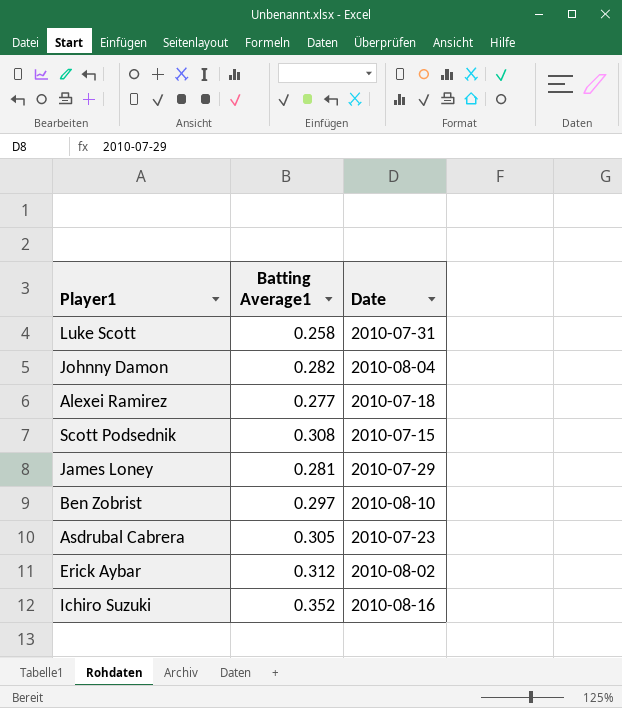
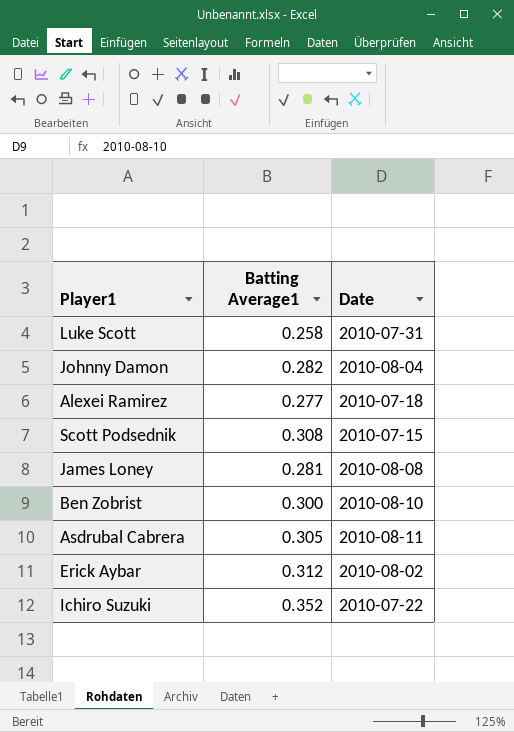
James Loney | Date: 2010-07-29 -> 2010-08-08
Ben Zobrist | Batting Average1: 0.297 -> 0.300
Asdrubal Cabrera | Date: 2010-07-23 -> 2010-08-11
Ichiro Suzuki | Date: 2010-08-16 -> 2010-07-22

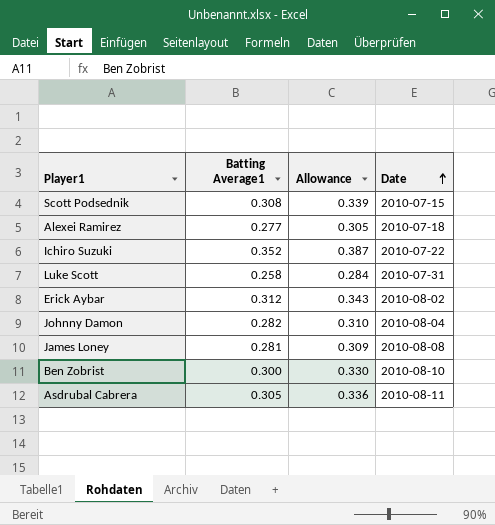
row order: none -> Date ascending
column Allowance | formula: none -> [Batting Average1] * 1.1

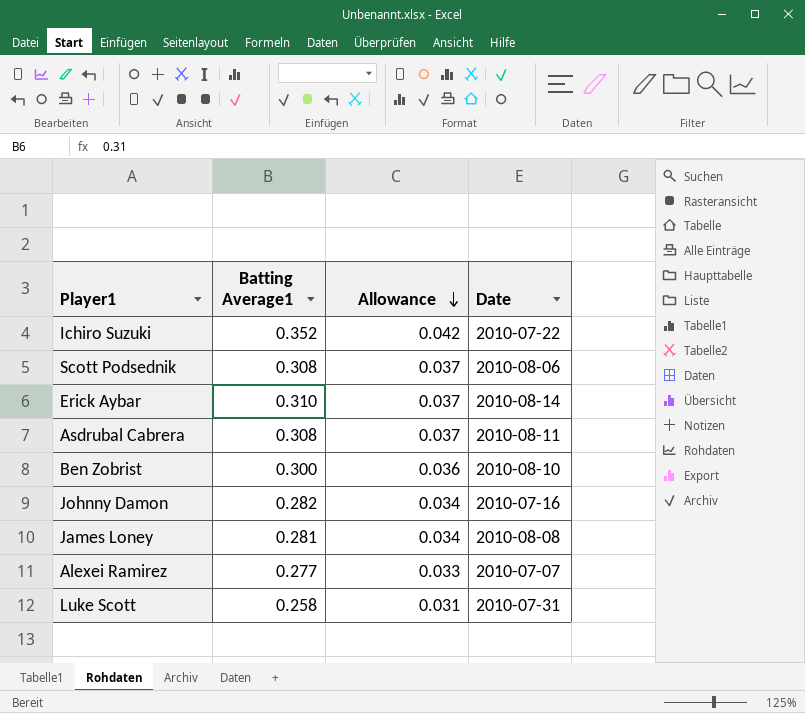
row order: Date ascending -> Allowance descending
column Allowance | formula: [Batting Average1] * 1.1 -> [Batting Average1] * 0.12
Scott Podsednik | Date: 2010-07-15 -> 2010-08-06
Erick Aybar | Batting Average1: 0.312 -> 0.310
Erick Aybar | Date: 2010-08-02 -> 2010-08-14
Asdrubal Cabrera | Batting Average1: 0.305 -> 0.308
Johnny Damon | Date: 2010-08-04 -> 2010-07-16
Alexei Ramirez | Date: 2010-07-18 -> 2010-07-07

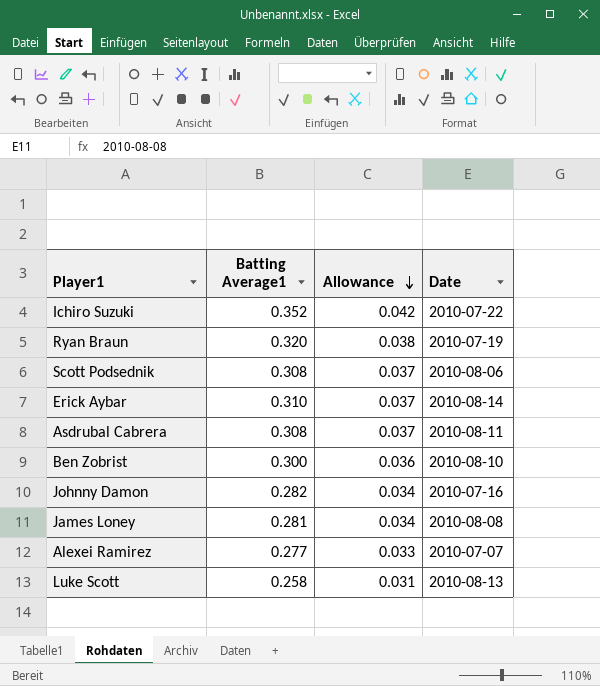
row Ryan Braun: none -> 0.320 | 0.038 | 2010-07-19
Luke Scott | Date: 2010-07-31 -> 2010-08-13

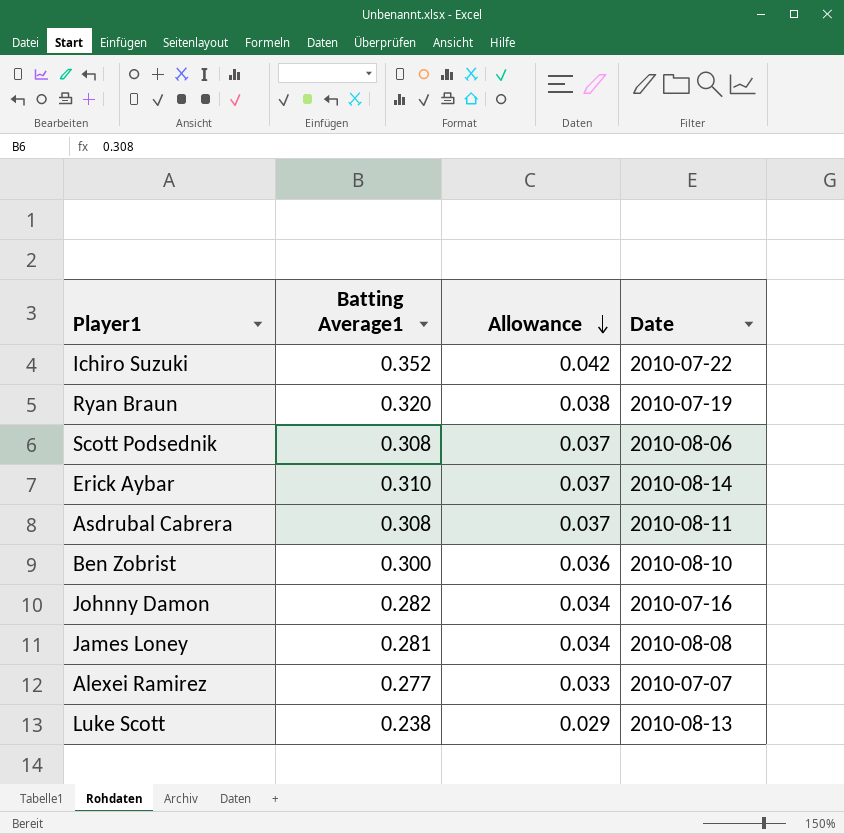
Luke Scott | Batting Average1: 0.258 -> 0.238
Luke Scott | Allowance: 0.031 -> 0.029

